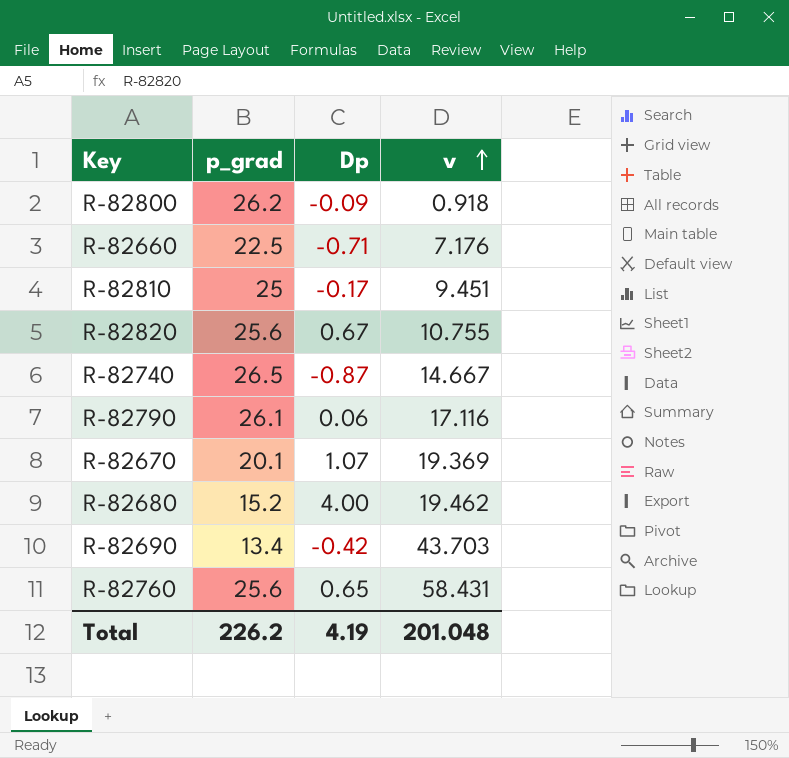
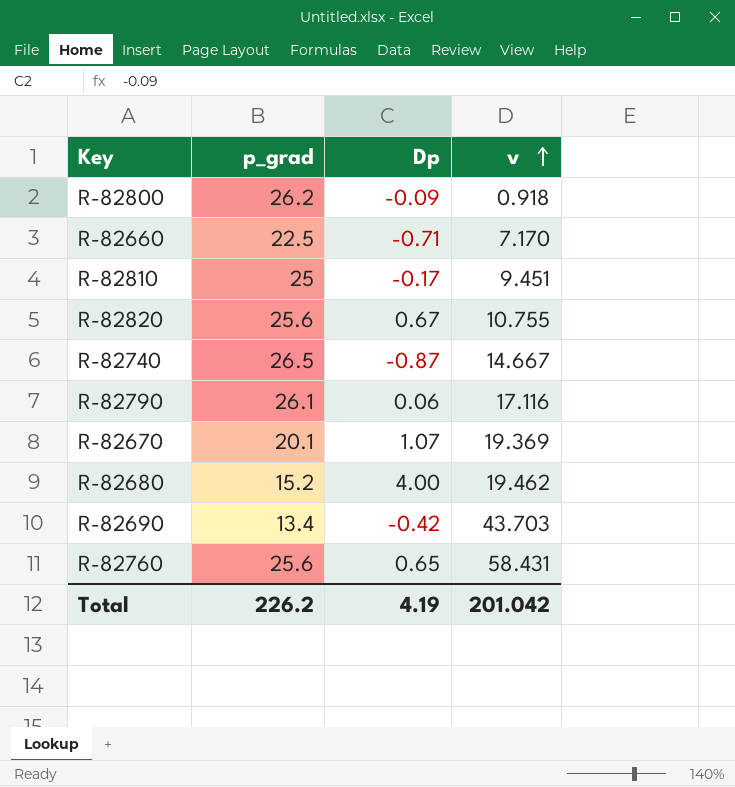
R-82660 | v: 7.176 -> 7.170
Total | v: 201.048 -> 201.042

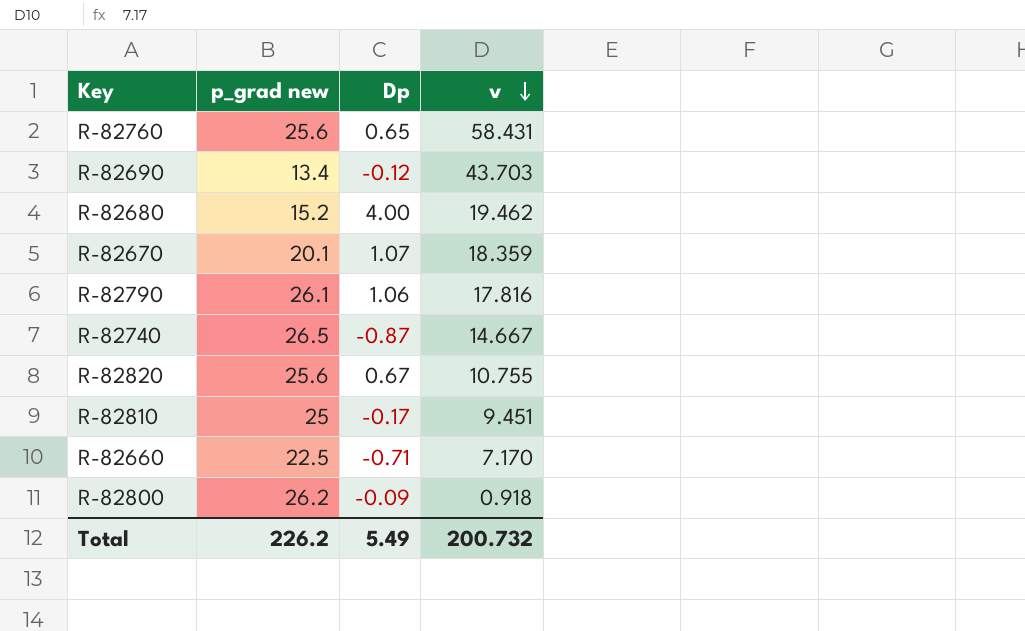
row order: v ascending -> v descending
column name: p_grad -> p_grad new
R-82690 | Dp: -0.42 -> -0.12
R-82670 | v: 19.369 -> 18.359
R-82790 | Dp: 0.06 -> 1.06
R-82790 | v: 17.116 -> 17.816
Total | Dp: 4.19 -> 5.49
Total | v: 201.042 -> 200.732

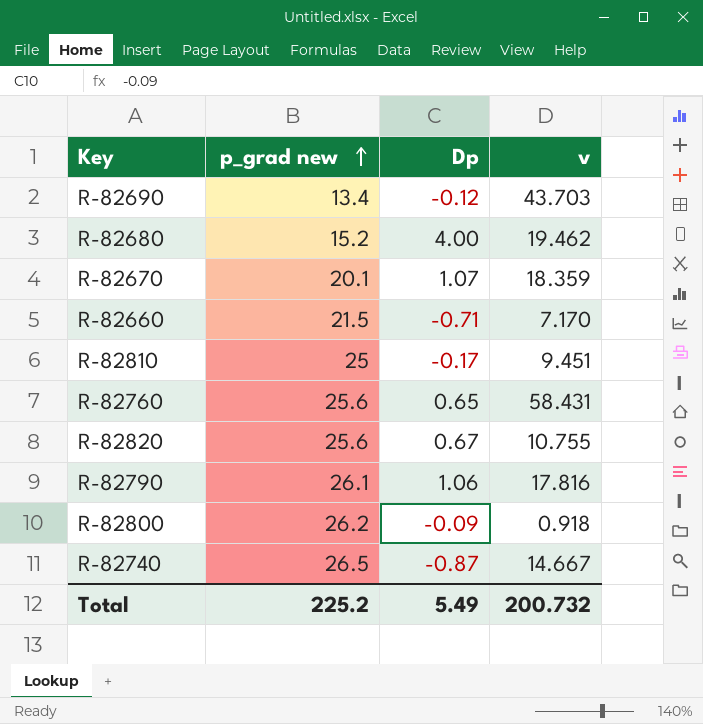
row order: v descending -> p_grad new ascending
R-82660 | p_grad new: 22.5 -> 21.5
Total | p_grad new: 226.2 -> 225.2

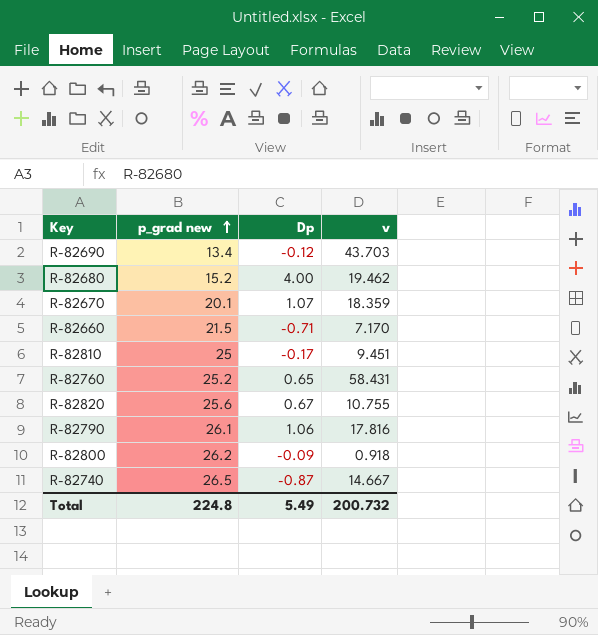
R-82760 | p_grad new: 25.6 -> 25.2
Total | p_grad new: 225.2 -> 224.8

